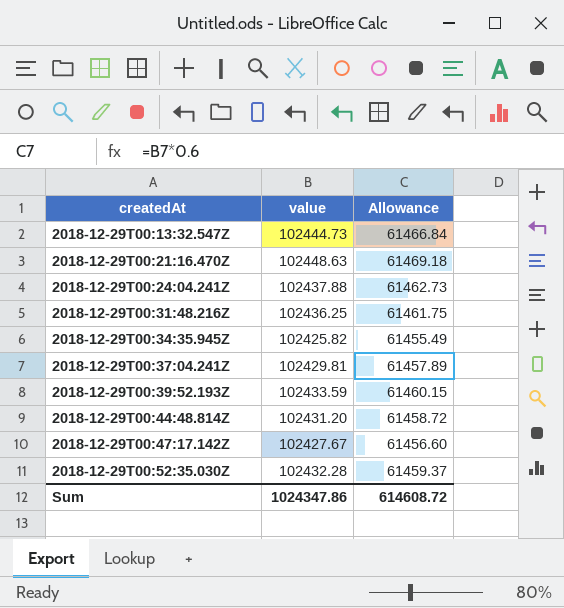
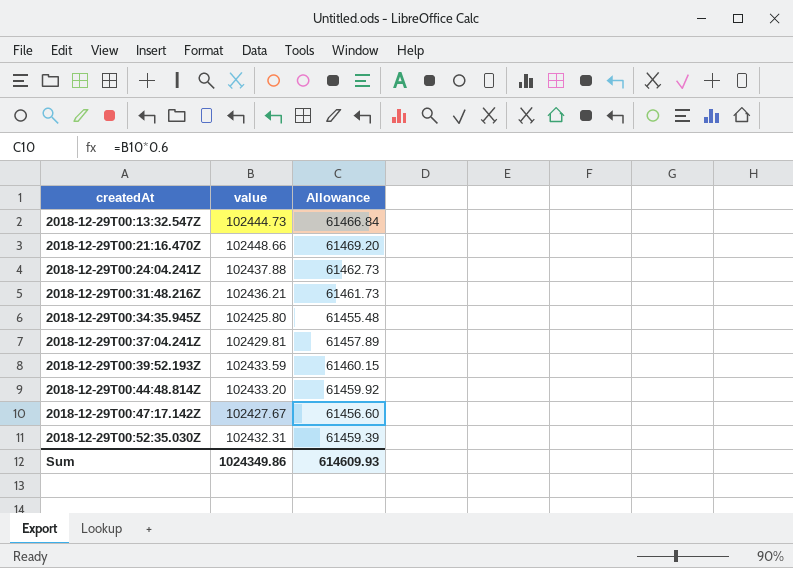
2018-12-29T00:21:16.470Z | value: 102448.63 -> 102448.66
2018-12-29T00:21:16.470Z | Allowance: 61469.18 -> 61469.20
2018-12-29T00:31:48.216Z | value: 102436.25 -> 102436.21
2018-12-29T00:31:48.216Z | Allowance: 61461.75 -> 61461.73
2018-12-29T00:34:35.945Z | value: 102425.82 -> 102425.80
2018-12-29T00:34:35.945Z | Allowance: 61455.49 -> 61455.48
2018-12-29T00:44:48.814Z | value: 102431.20 -> 102433.20
2018-12-29T00:44:48.814Z | Allowance: 61458.72 -> 61459.92
2018-12-29T00:52:35.030Z | value: 102432.28 -> 102432.31
2018-12-29T00:52:35.030Z | Allowance: 61459.37 -> 61459.39
Sum | value: 1024347.86 -> 1024349.86
Sum | Allowance: 614608.72 -> 614609.93

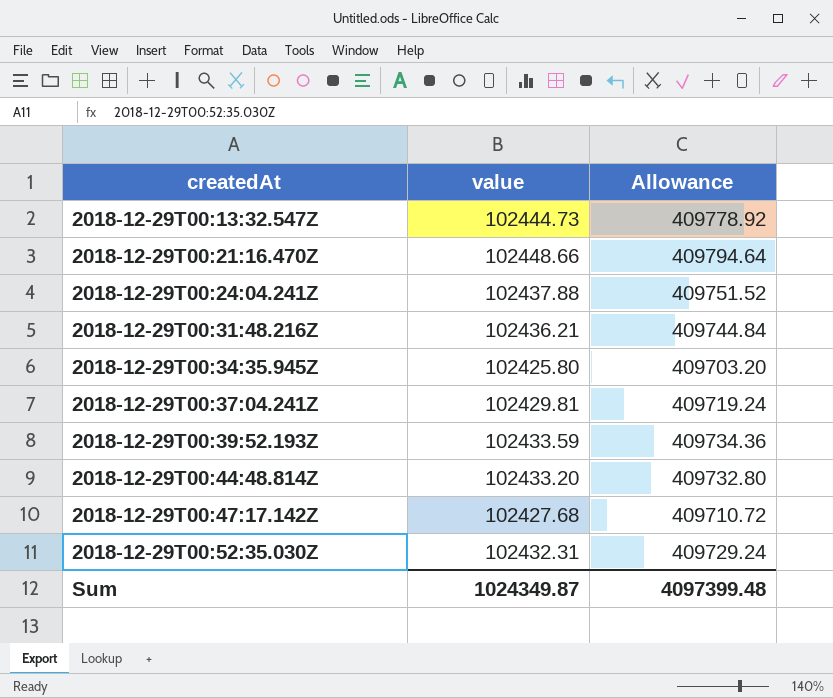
column Allowance | formula: [value] * 0.6 -> [value] * 4
2018-12-29T00:47:17.142Z | value: 102427.67 -> 102427.68
Sum | value: 1024349.86 -> 1024349.87
Sum | Allowance: 614609.93 -> 4097399.48

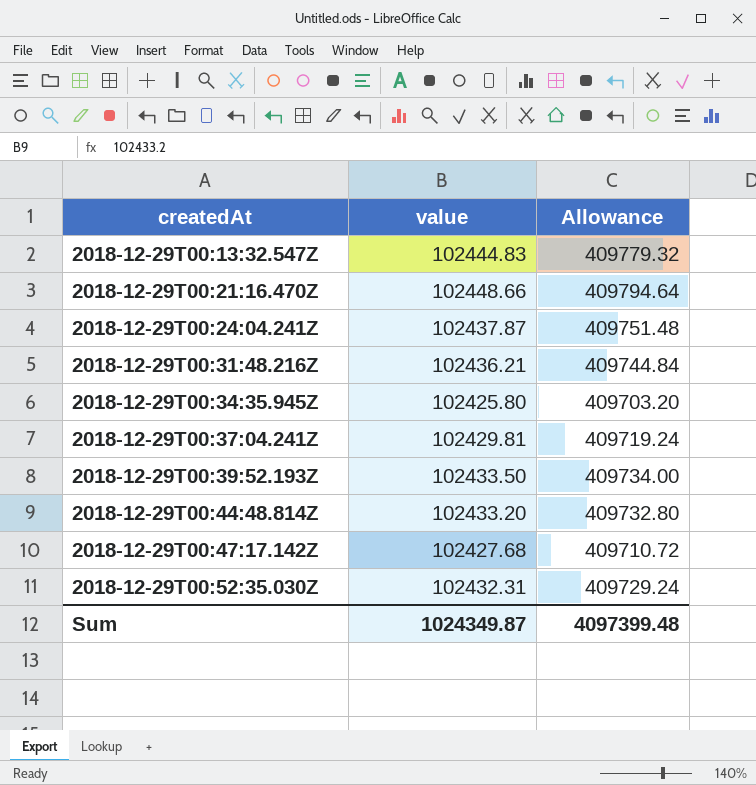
2018-12-29T00:13:32.547Z | value: 102444.73 -> 102444.83
2018-12-29T00:13:32.547Z | Allowance: 409778.92 -> 409779.32
2018-12-29T00:24:04.241Z | value: 102437.88 -> 102437.87
2018-12-29T00:24:04.241Z | Allowance: 409751.52 -> 409751.48
2018-12-29T00:39:52.193Z | value: 102433.59 -> 102433.50
2018-12-29T00:39:52.193Z | Allowance: 409734.36 -> 409734.00

